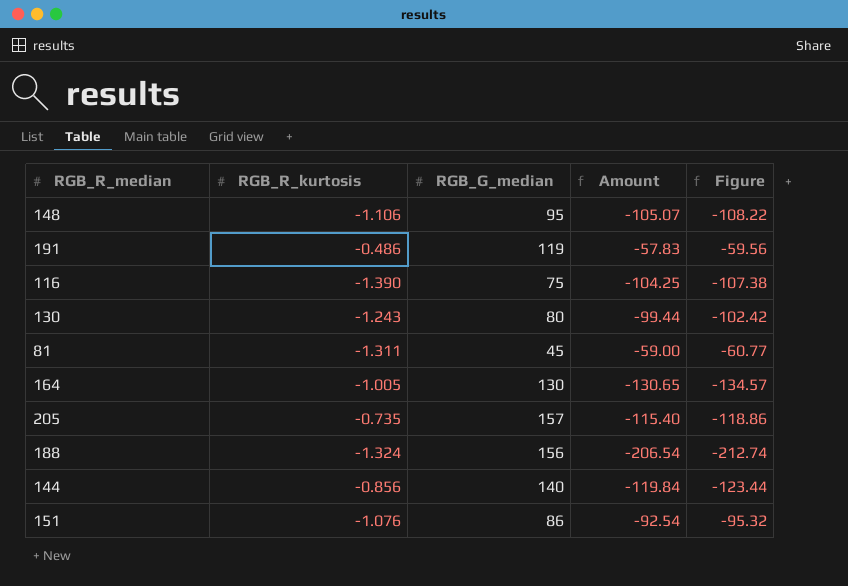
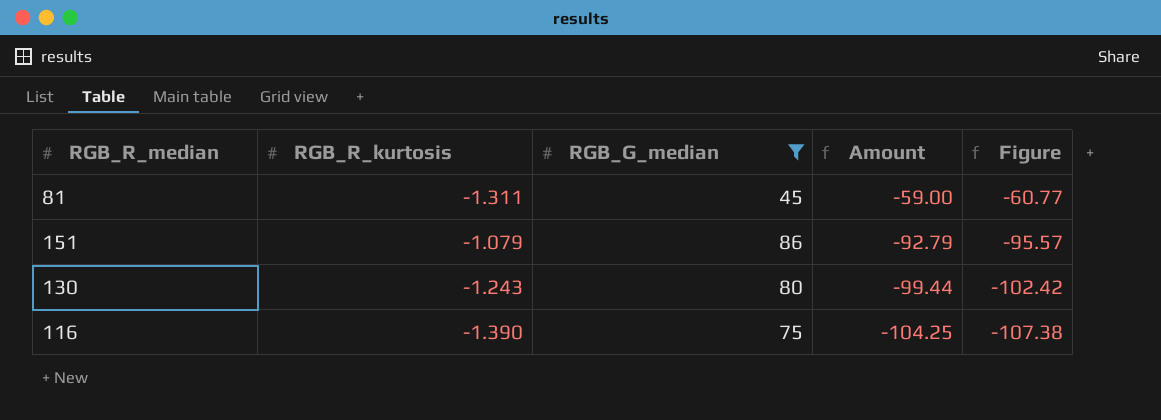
filter: none -> RGB_G_median <= 86
row order: none -> Amount descending
151 | RGB_R_kurtosis: -1.076 -> -1.079
151 | Amount: -92.54 -> -92.79
151 | Figure: -95.32 -> -95.57

